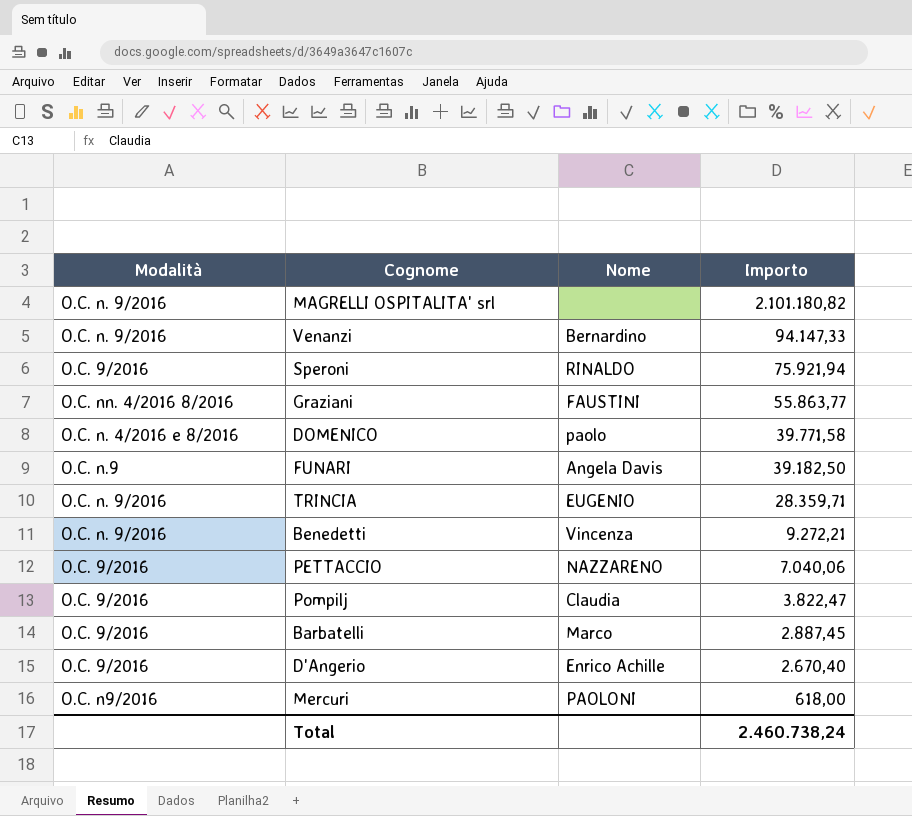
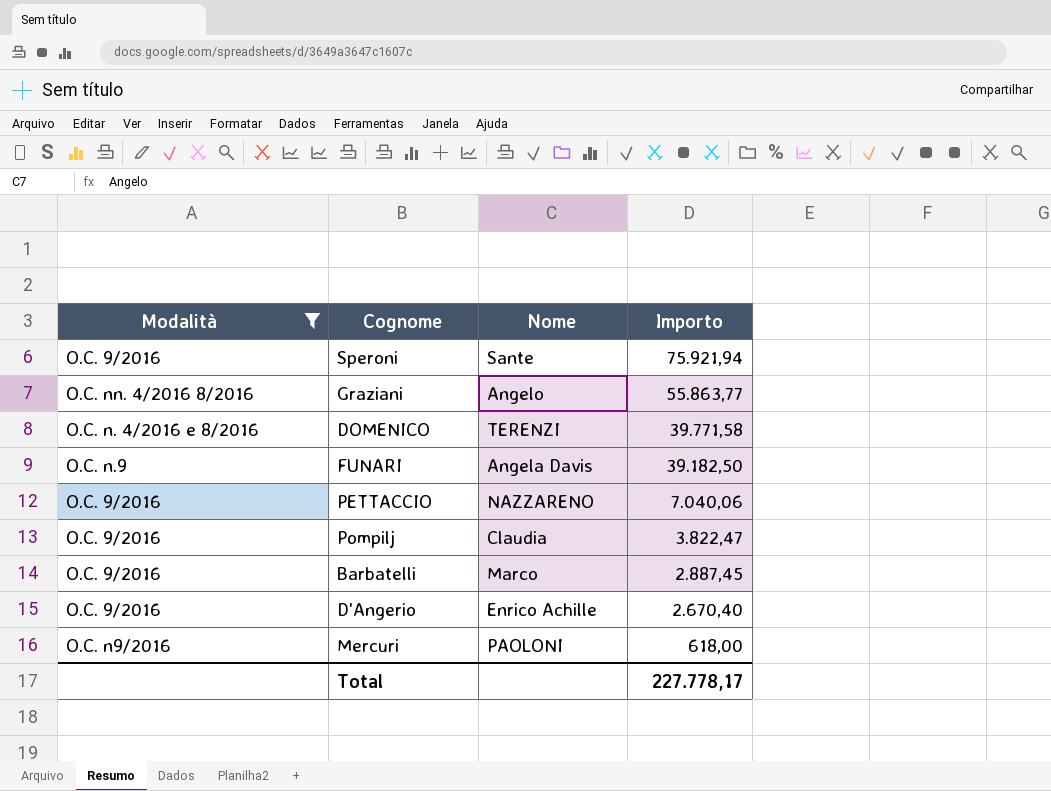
filter: none -> Modalità != O.C. n. 9/2016
Speroni | Nome: RINALDO -> Sante
Graziani | Nome: FAUSTINI -> Angelo
DOMENICO | Nome: paolo -> TERENZI
Total | Importo: 2.460.738,24 -> 227.778,17

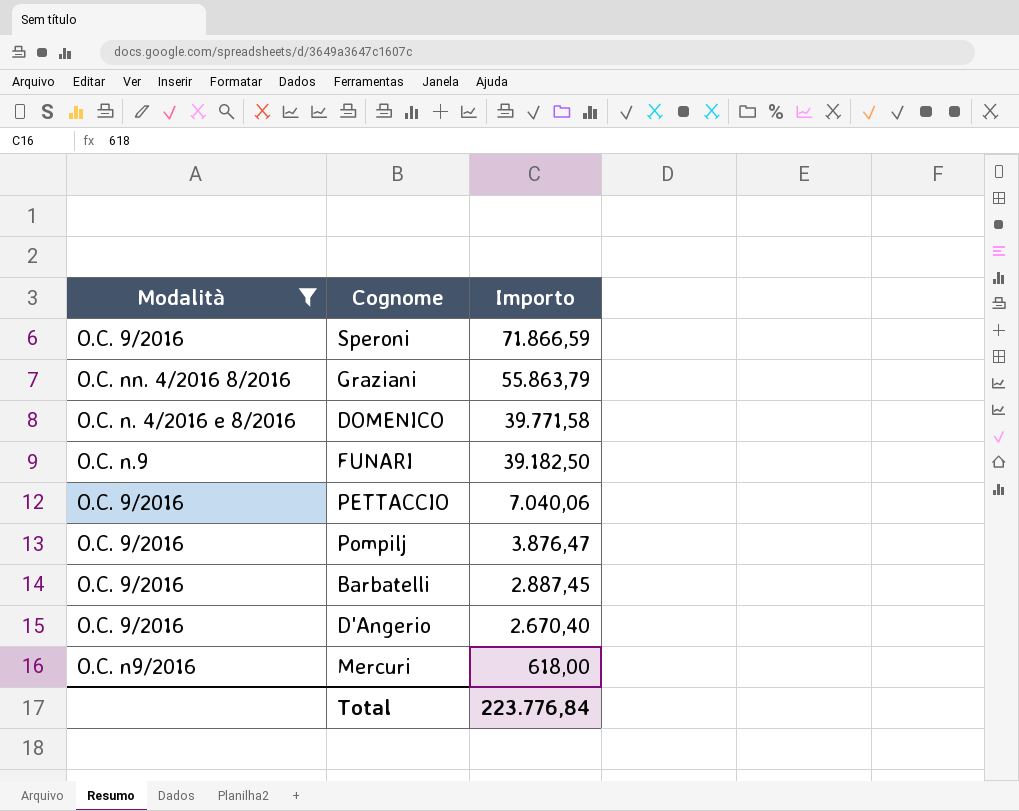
column Nome | position: 3 -> none
Speroni | Importo: 75.921,94 -> 71.866,59
Graziani | Importo: 55.863,77 -> 55.863,79
Pompilj | Importo: 3.822,47 -> 3.876,47
Total | Importo: 227.778,17 -> 223.776,84

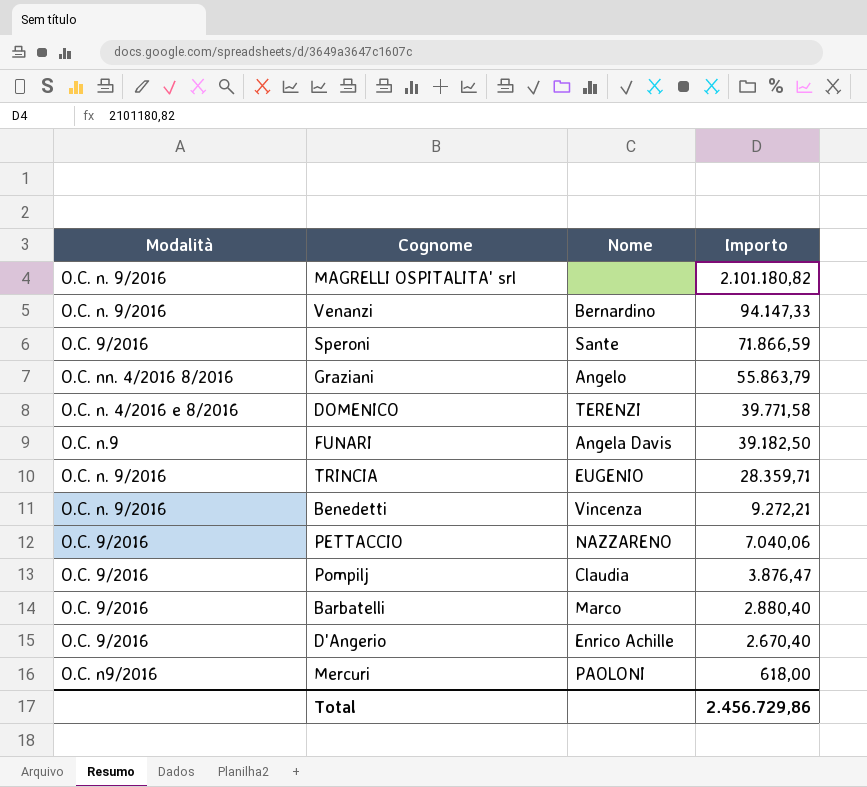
filter: Modalità != O.C. n. 9/2016 -> none
column Nome | position: none -> 3
Barbatelli | Importo: 2.887,45 -> 2.880,40
Total | Importo: 223.776,84 -> 2.456.729,86

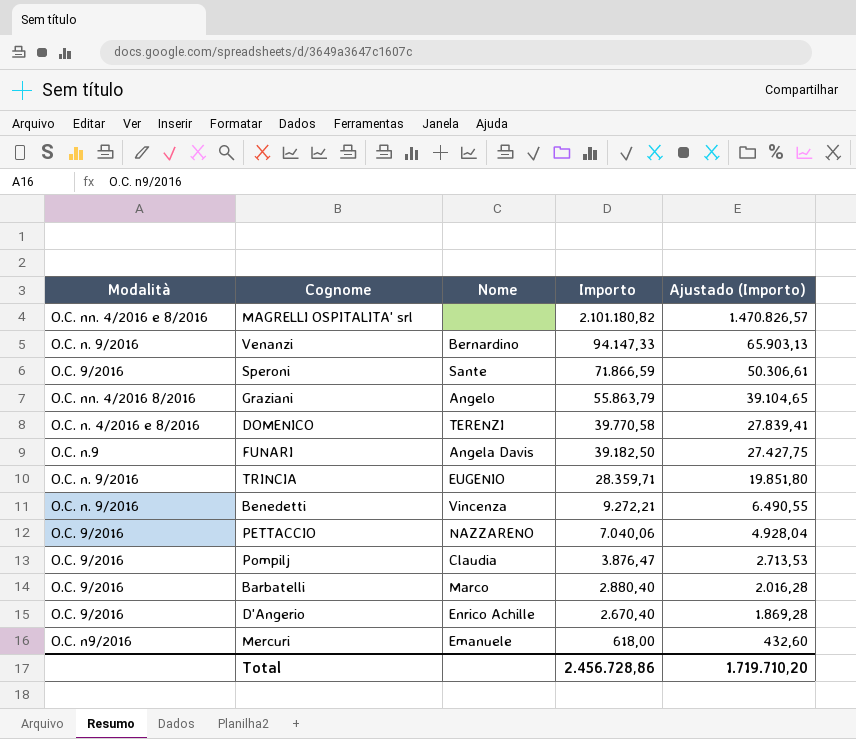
column Ajustado (Importo) | formula: none -> [Importo] * 0,7
MAGRELLI OSPITALITA' srl | Modalità: O.C. n. 9/2016 -> O.C. nn. 4/2016 e 8/2016
DOMENICO | Importo: 39.771,58 -> 39.770,58
Mercuri | Nome: PAOLONI -> Emanuele
Total | Importo: 2.456.729,86 -> 2.456.728,86

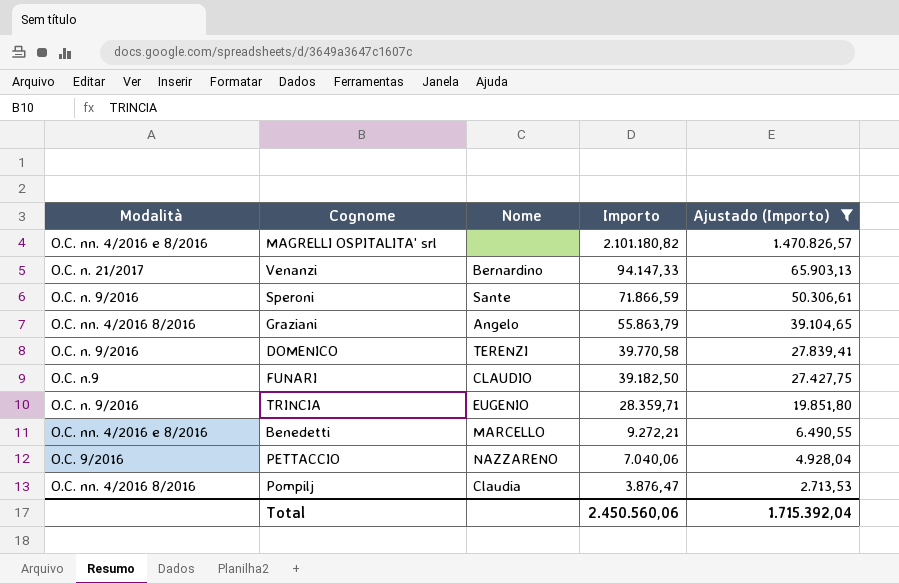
filter: none -> Ajustado (Importo) >= 2.713,53
Venanzi | Modalità: O.C. n. 9/2016 -> O.C. n. 21/2017
Speroni | Modalità: O.C. 9/2016 -> O.C. n. 9/2016
DOMENICO | Modalità: O.C. n. 4/2016 e 8/2016 -> O.C. n. 9/2016
FUNARI | Nome: Angela Davis -> CLAUDIO
Benedetti | Modalità: O.C. n. 9/2016 -> O.C. nn. 4/2016 e 8/2016
Benedetti | Nome: Vincenza -> MARCELLO
Pompilj | Modalità: O.C. 9/2016 -> O.C. nn. 4/2016 8/2016
Total | Importo: 2.456.728,86 -> 2.450.560,06
Total | Ajustado (Importo): 1.719.710,20 -> 1.715.392,04

